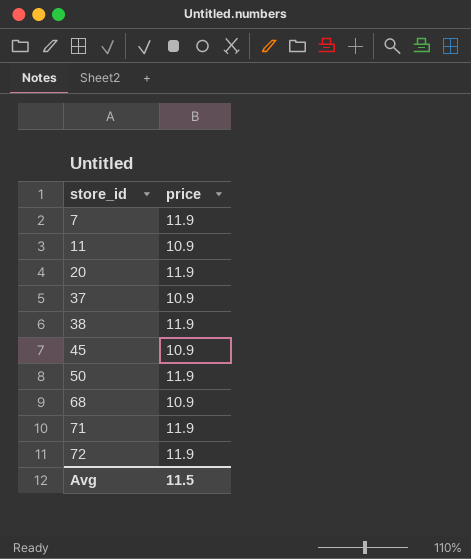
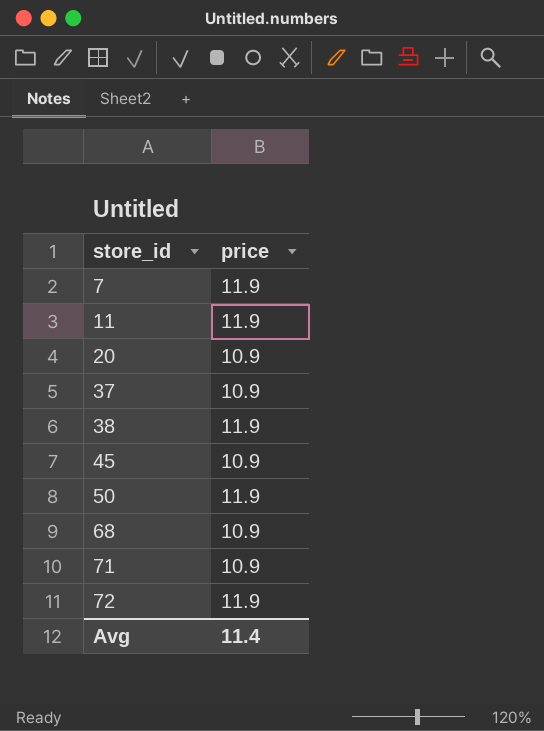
11 | price: 10.9 -> 11.9
20 | price: 11.9 -> 10.9
71 | price: 11.9 -> 10.9
Avg | price: 11.5 -> 11.4

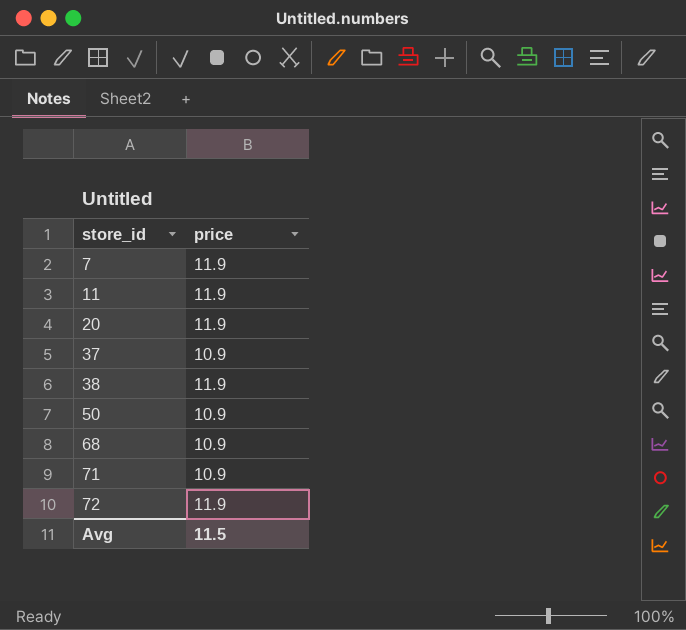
row 45: 10.9 -> none
20 | price: 10.9 -> 11.9
50 | price: 11.9 -> 10.9
Avg | price: 11.4 -> 11.5

